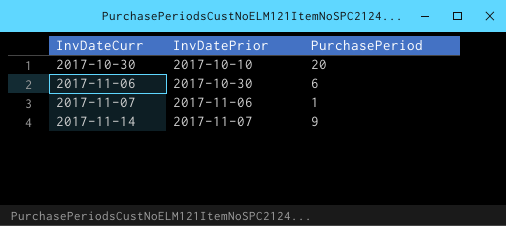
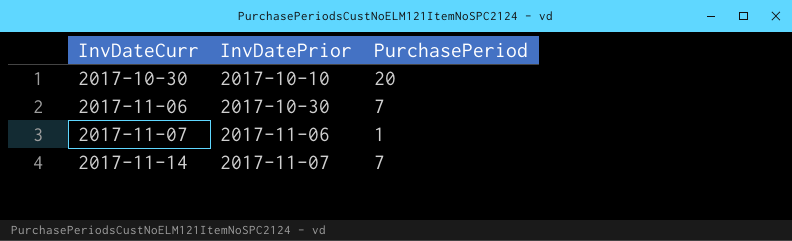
2017-11-06 | PurchasePeriod: 6 -> 7
2017-11-14 | PurchasePeriod: 9 -> 7

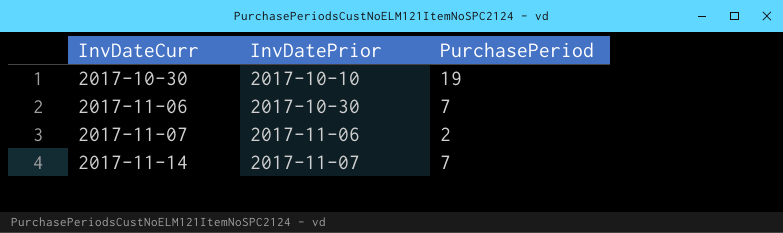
2017-10-30 | PurchasePeriod: 20 -> 19
2017-11-07 | PurchasePeriod: 1 -> 2

